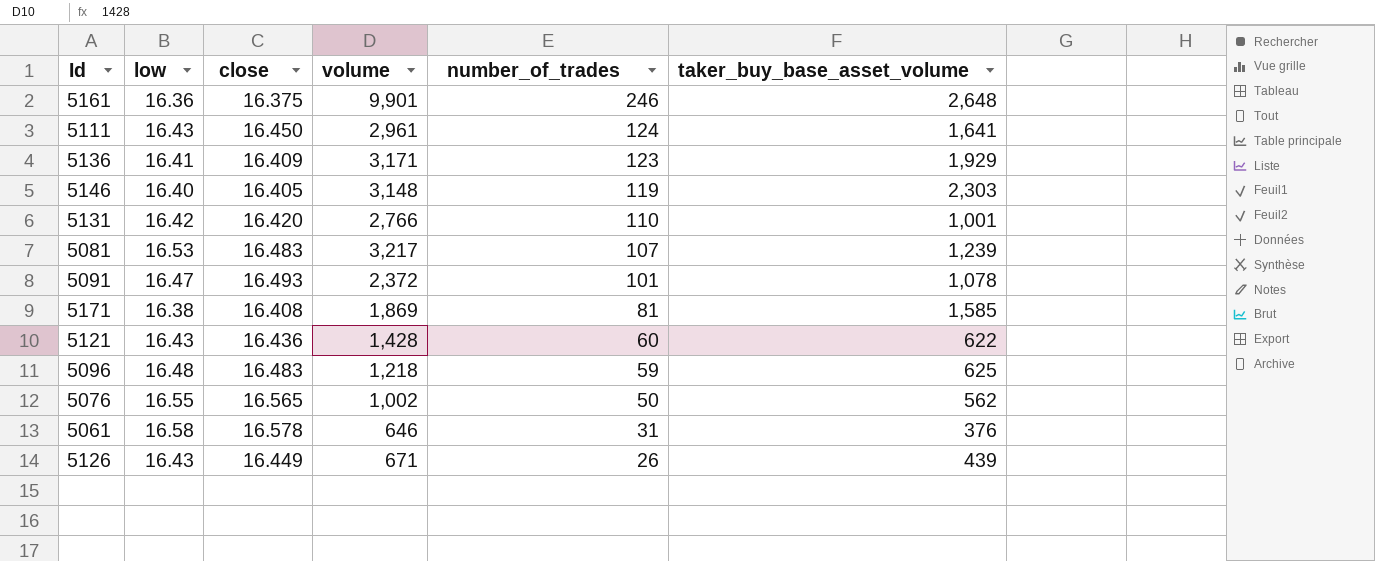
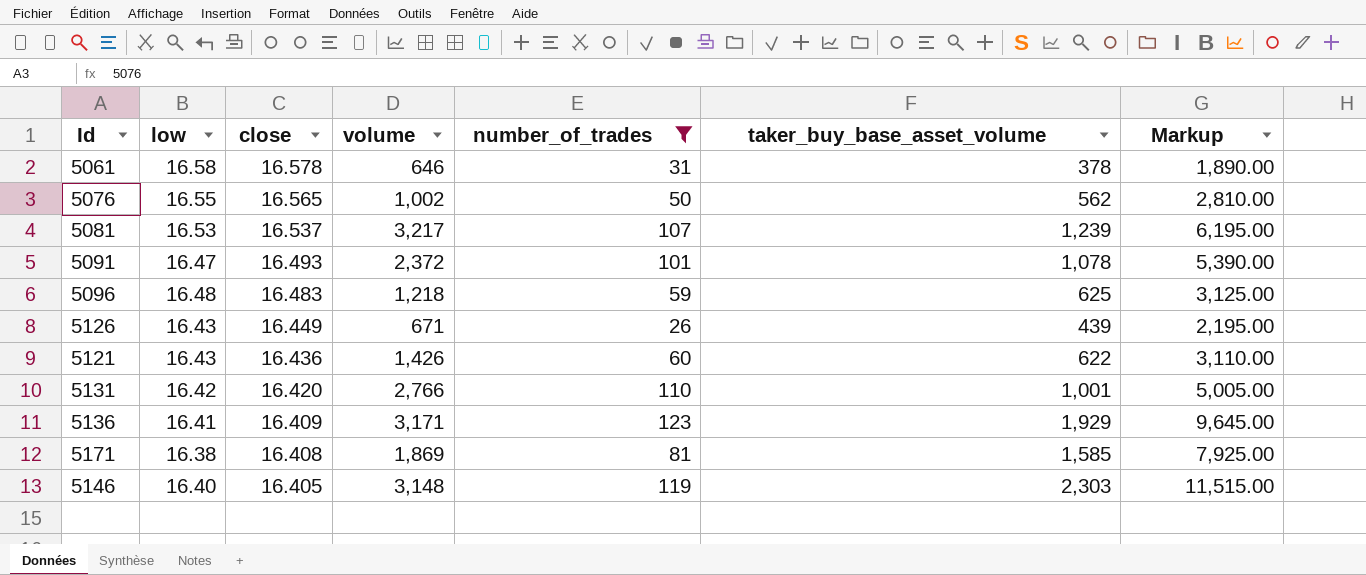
filter: none -> number_of_trades <= 123
row order: number_of_trades descending -> close descending
column Markup | formula: none -> [taker_buy_base_asset_volume] * 5
5061 | taker_buy_base_asset_volume: 376 -> 378
5081 | close: 16.483 -> 16.537
5121 | volume: 1,428 -> 1,426

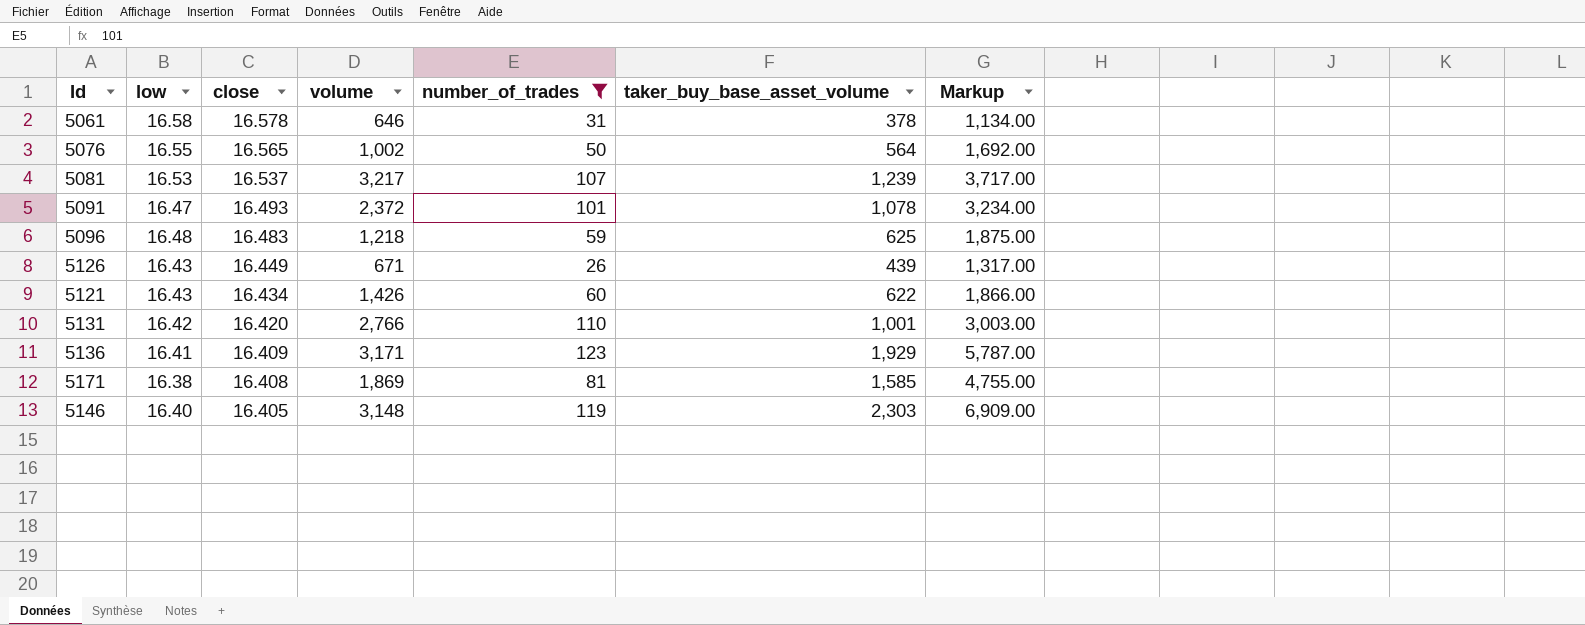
column Markup | formula: [taker_buy_base_asset_volume] * 5 -> [taker_buy_base_asset_volume] * 3
5076 | taker_buy_base_asset_volume: 562 -> 564
5121 | close: 16.436 -> 16.434

